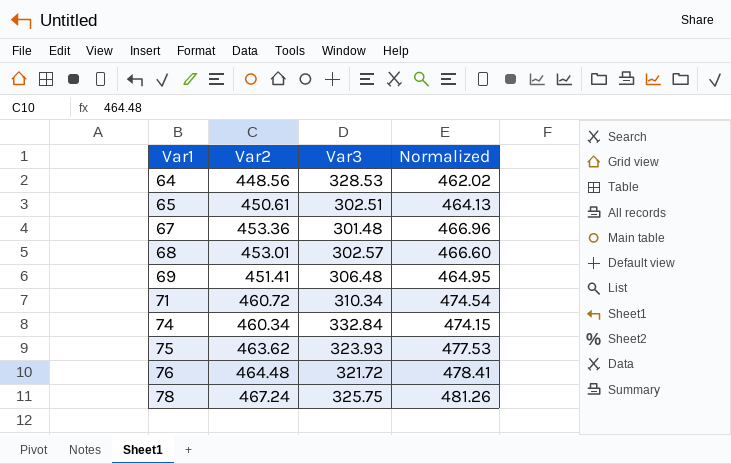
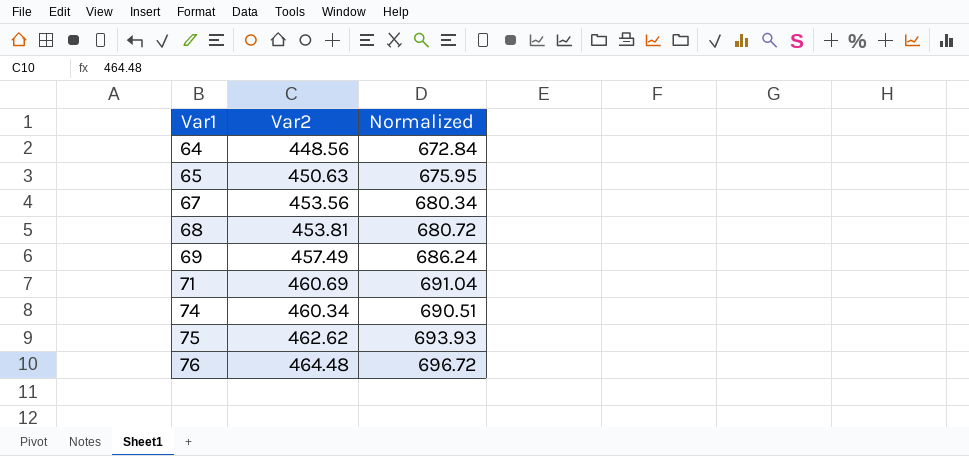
column Var3 | position: 3 -> none
column Normalized | formula: [Var2] * 1.03 -> [Var2] * 1.5
row 78: 467.24 | 325.75 | 481.26 -> none
65 | Var2: 450.61 -> 450.63
67 | Var2: 453.36 -> 453.56
68 | Var2: 453.01 -> 453.81
69 | Var2: 451.41 -> 457.49
71 | Var2: 460.72 -> 460.69
75 | Var2: 463.62 -> 462.62

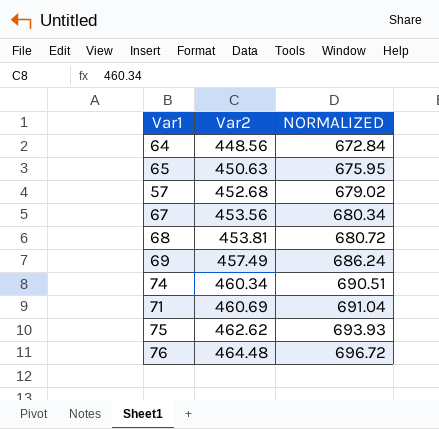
row order: Var1 ascending -> Var2 ascending
column name: Normalized -> NORMALIZED
row 57: none -> 452.68 | 679.02

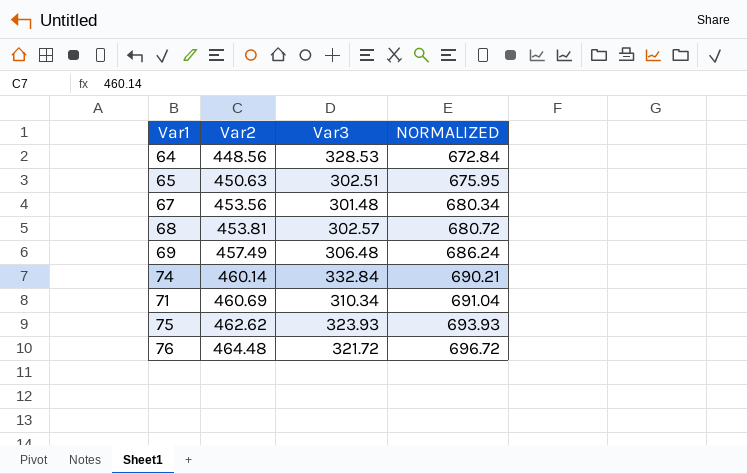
column Var3 | position: none -> 3
row 57: 452.68 | 679.02 -> none
74 | Var2: 460.34 -> 460.14
74 | NORMALIZED: 690.51 -> 690.21

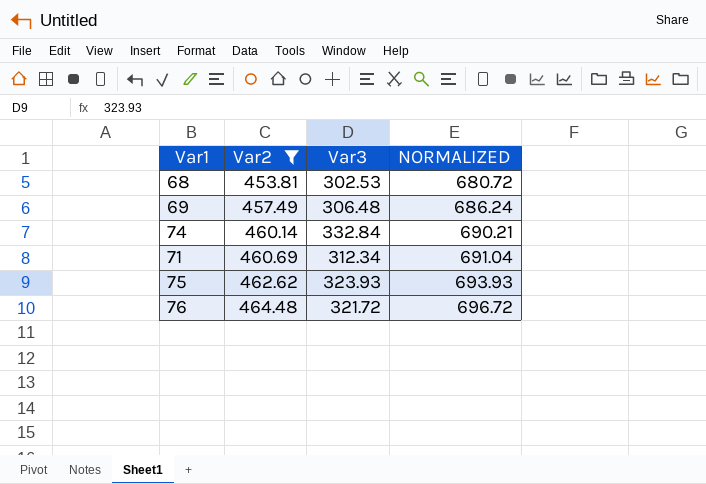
filter: none -> Var2 >= 453.81
68 | Var3: 302.57 -> 302.53
71 | Var3: 310.34 -> 312.34

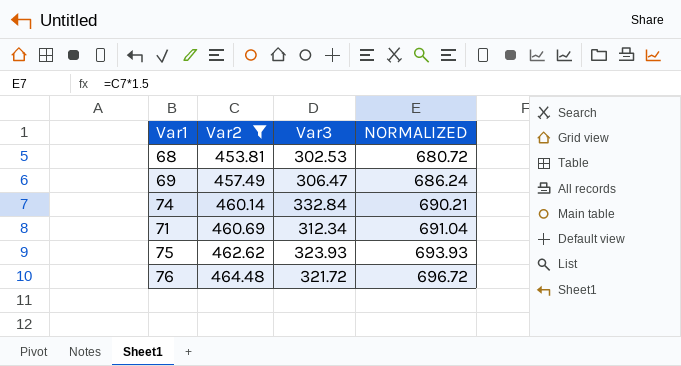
69 | Var3: 306.48 -> 306.47

